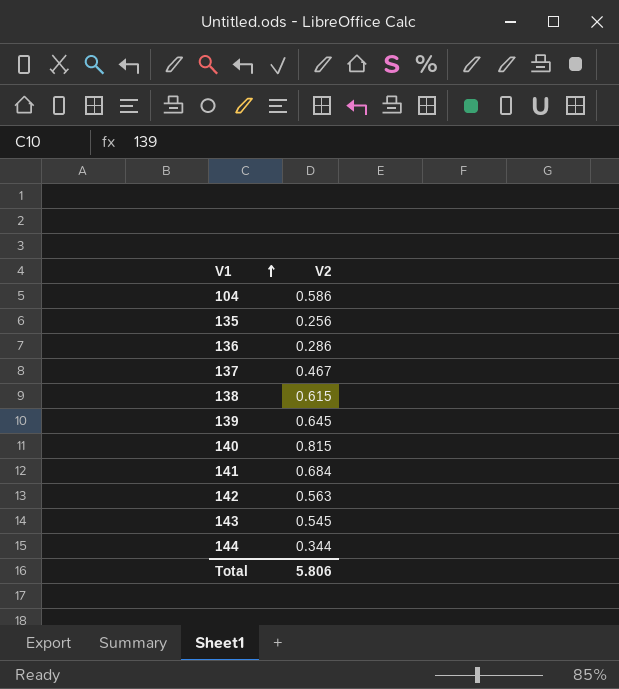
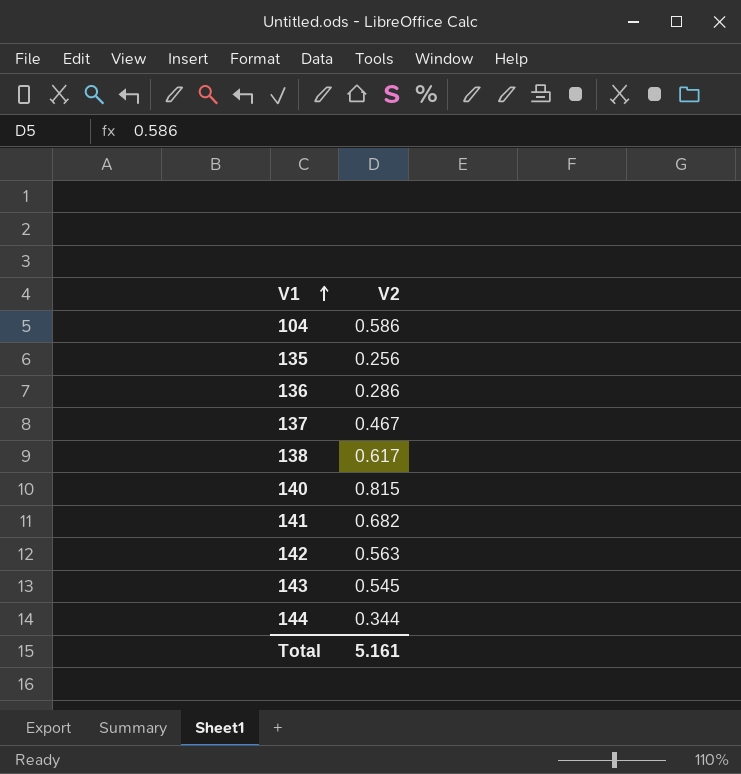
row 139: 0.645 -> none
138 | V2: 0.615 -> 0.617
141 | V2: 0.684 -> 0.682
Total | V2: 5.806 -> 5.161

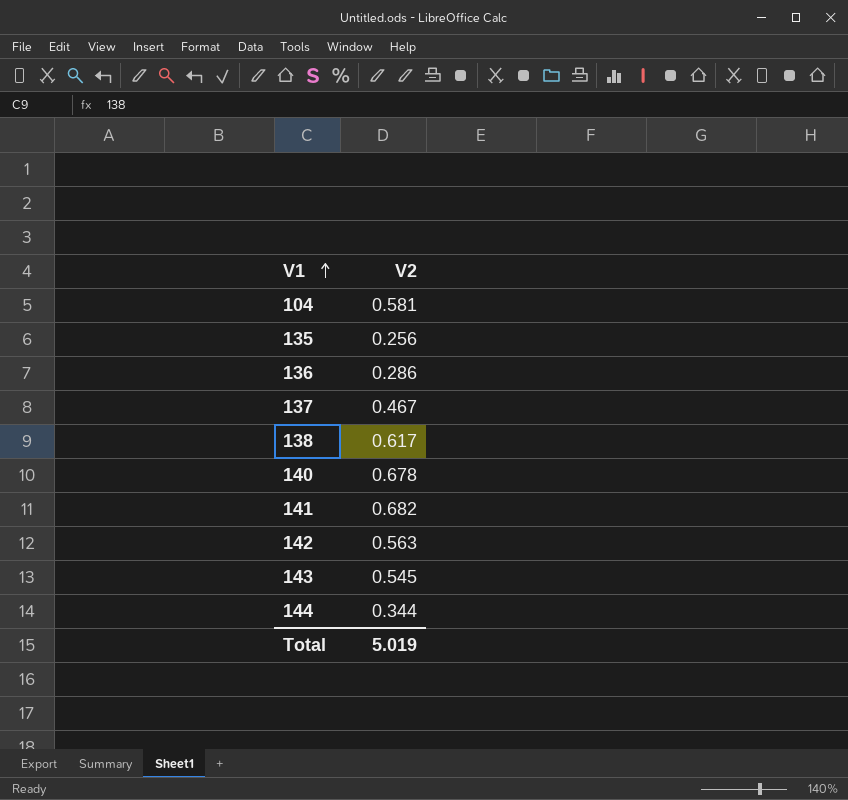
104 | V2: 0.586 -> 0.581
140 | V2: 0.815 -> 0.678
Total | V2: 5.161 -> 5.019

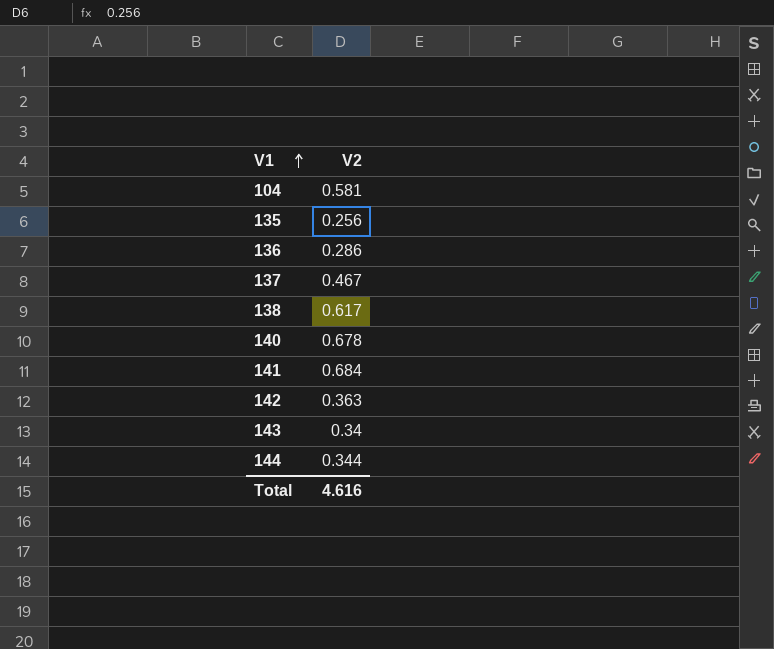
141 | V2: 0.682 -> 0.684
142 | V2: 0.563 -> 0.363
143 | V2: 0.545 -> 0.34
Total | V2: 5.019 -> 4.616

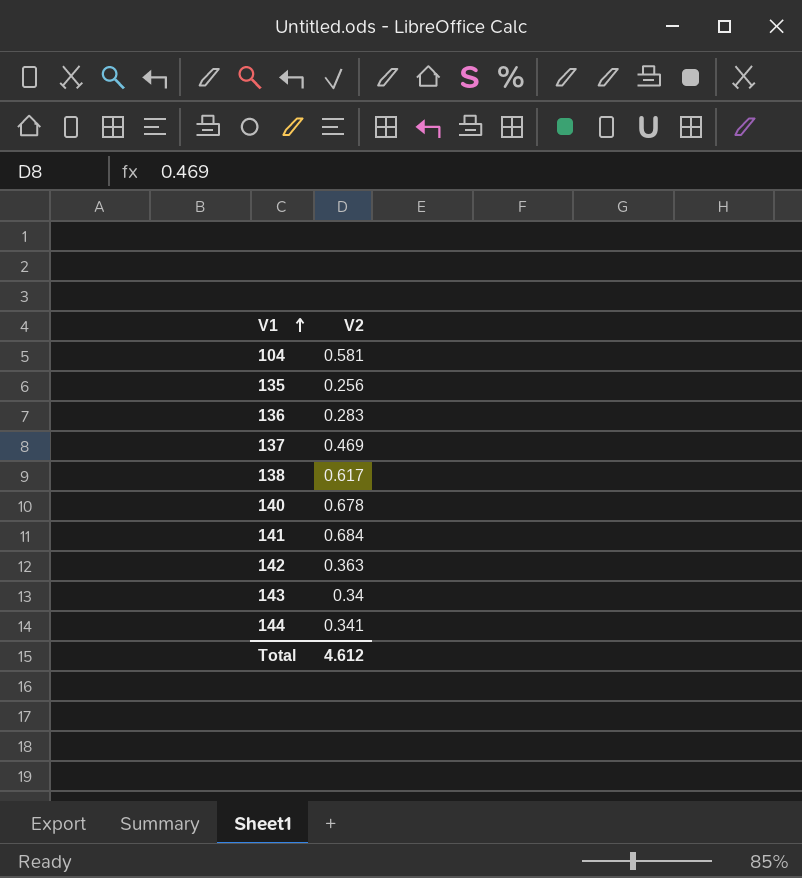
136 | V2: 0.286 -> 0.283
137 | V2: 0.467 -> 0.469
144 | V2: 0.344 -> 0.341
Total | V2: 4.616 -> 4.612

